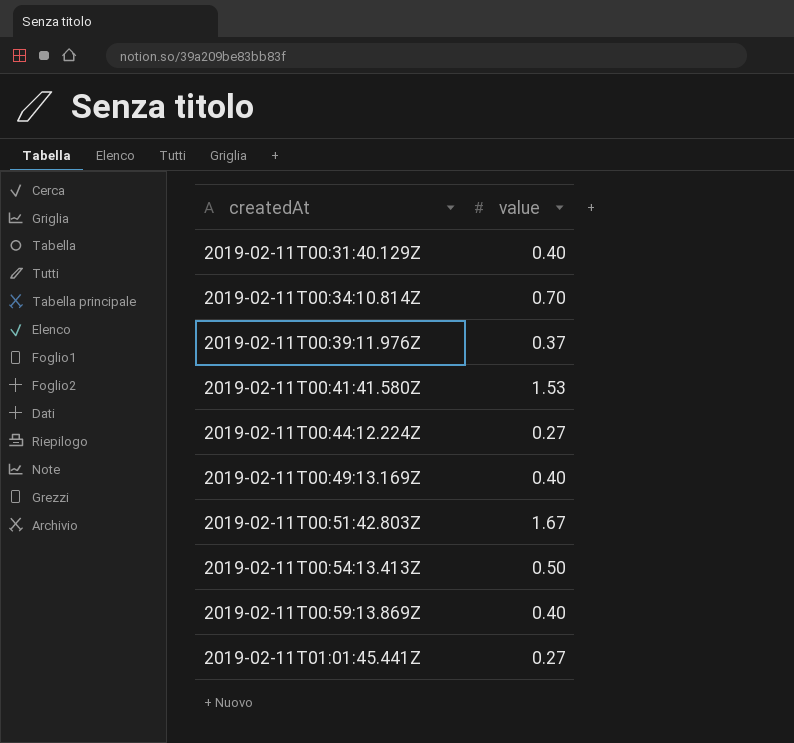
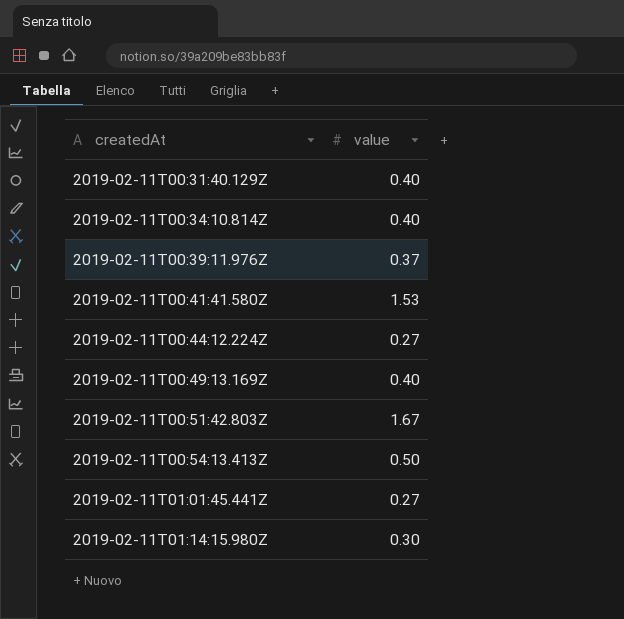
row 2019-02-11T00:59:13.869Z: 0.40 -> none
2019-02-11T00:34:10.814Z | value: 0.70 -> 0.40
row 2019-02-11T01:14:15.980Z: none -> 0.30

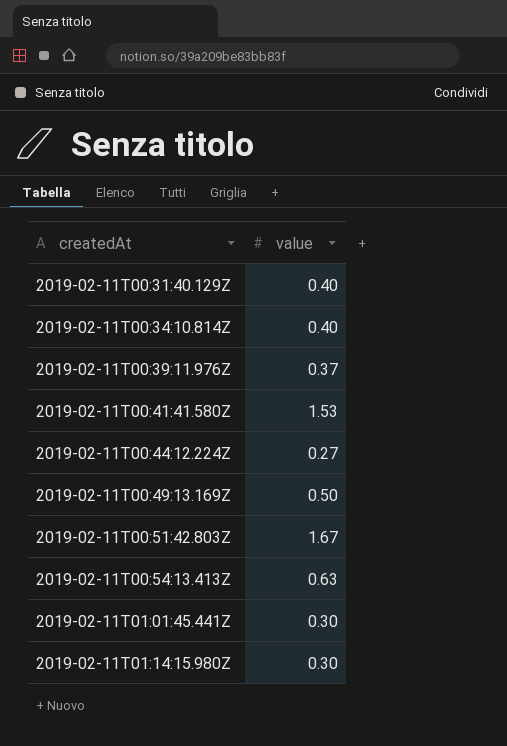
2019-02-11T00:49:13.169Z | value: 0.40 -> 0.50
2019-02-11T00:54:13.413Z | value: 0.50 -> 0.63
2019-02-11T01:01:45.441Z | value: 0.27 -> 0.30

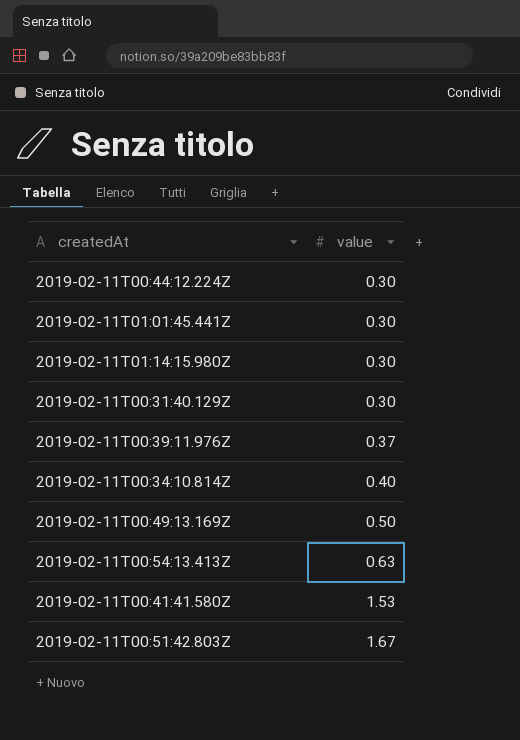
row order: createdAt ascending -> value ascending
2019-02-11T00:44:12.224Z | value: 0.27 -> 0.30
2019-02-11T00:31:40.129Z | value: 0.40 -> 0.30

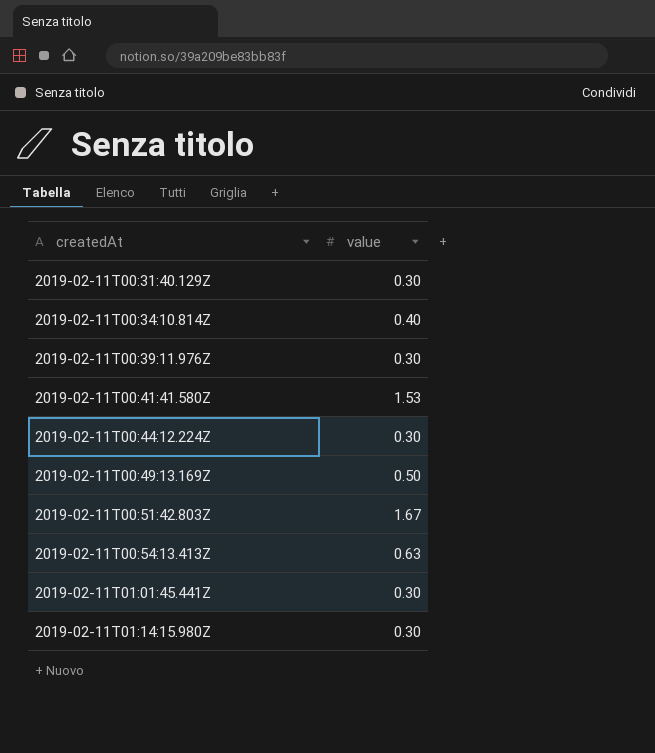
row order: value ascending -> createdAt ascending
2019-02-11T00:39:11.976Z | value: 0.37 -> 0.30

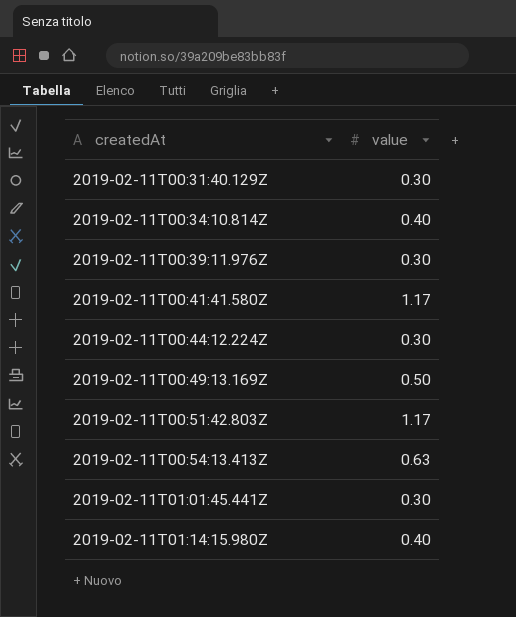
2019-02-11T00:41:41.580Z | value: 1.53 -> 1.17
2019-02-11T00:51:42.803Z | value: 1.67 -> 1.17
2019-02-11T01:14:15.980Z | value: 0.30 -> 0.40

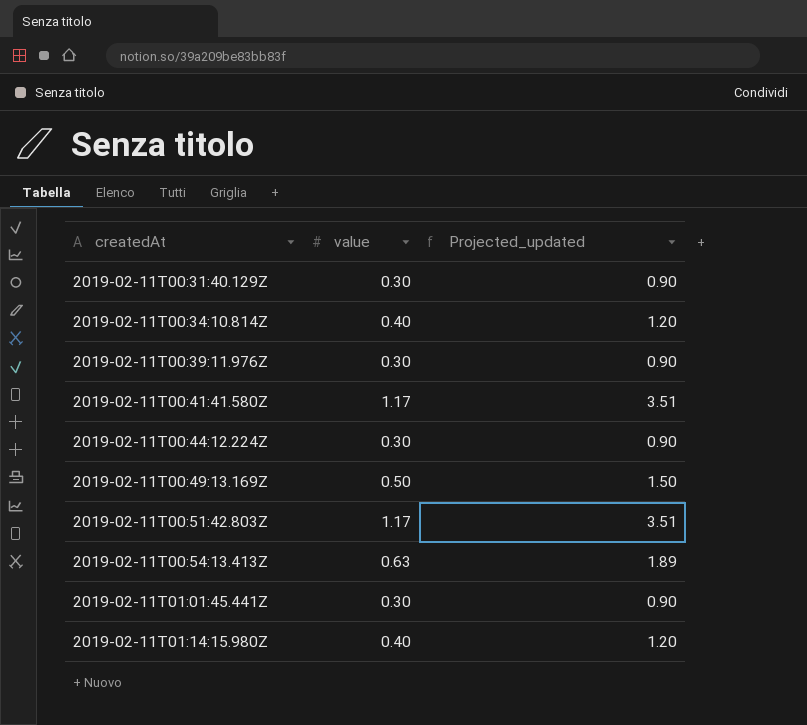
column Projected_updated | formula: none -> [value] * 3

